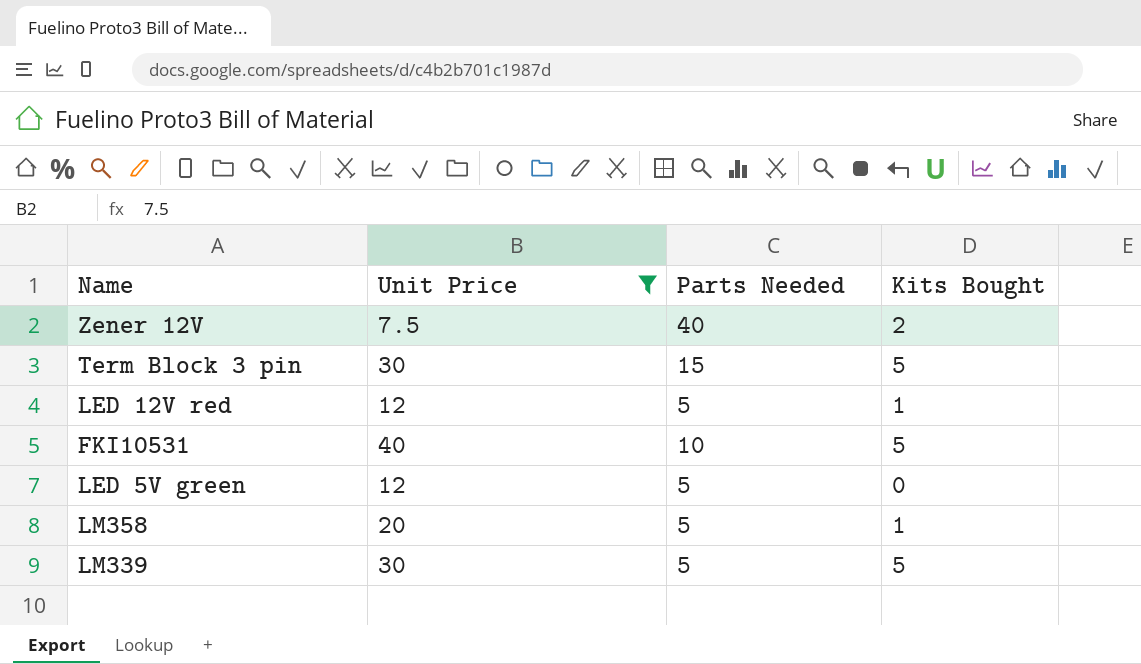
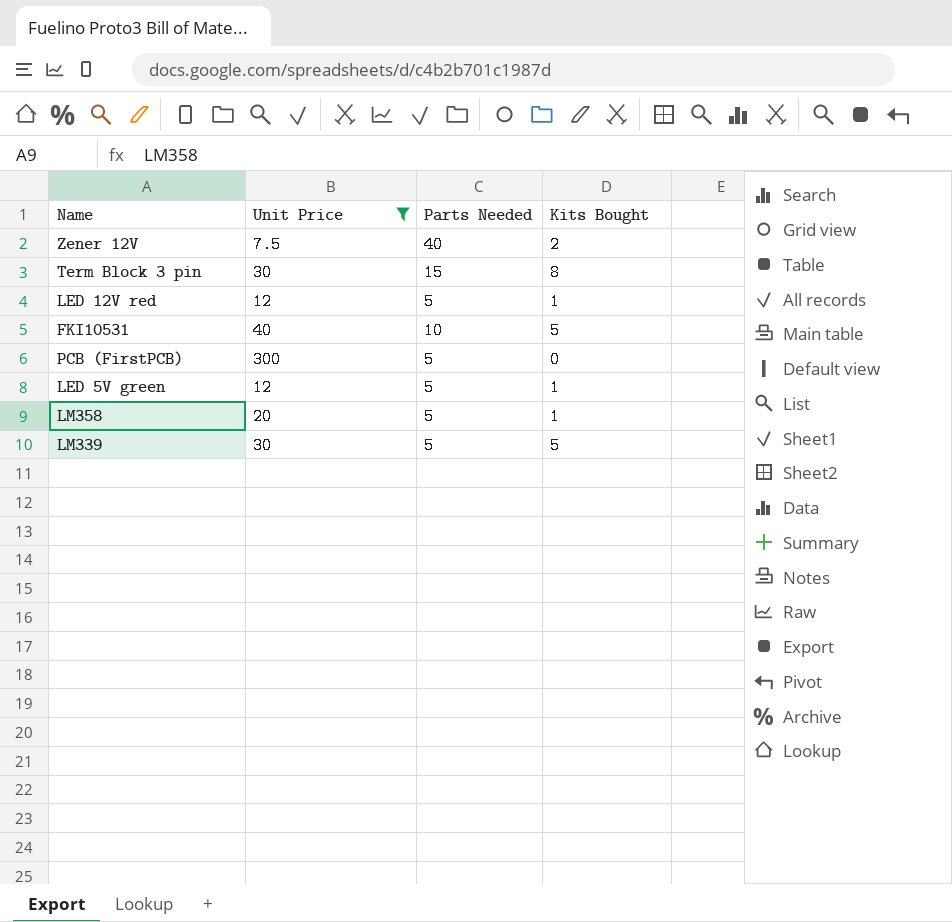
Term Block 3 pin | Kits Bought: 5 -> 8
row PCB (FirstPCB): none -> 300 | 5 | 0
LED 5V green | Kits Bought: 0 -> 1

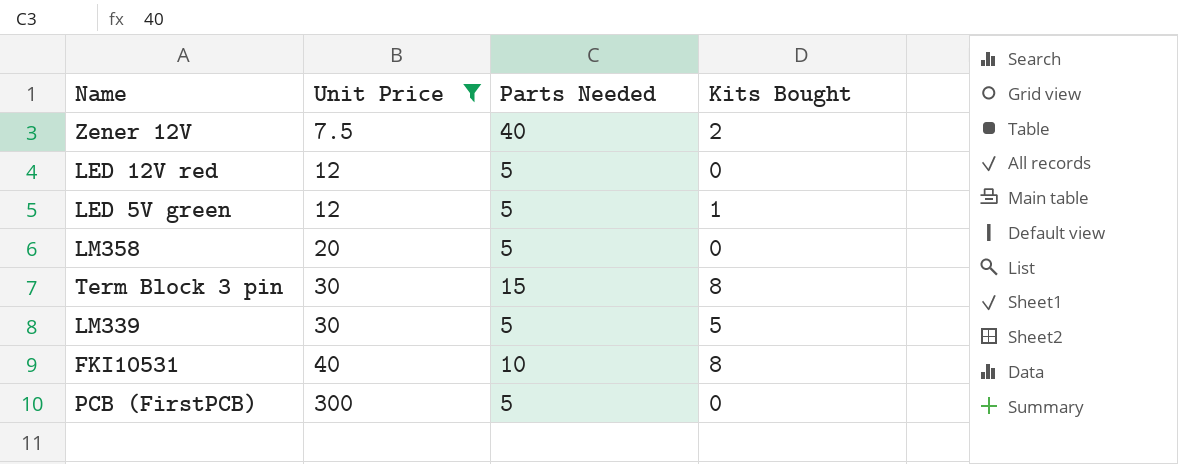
row order: none -> Unit Price ascending
LED 12V red | Kits Bought: 1 -> 0
LM358 | Kits Bought: 1 -> 0
FKI10531 | Kits Bought: 5 -> 8

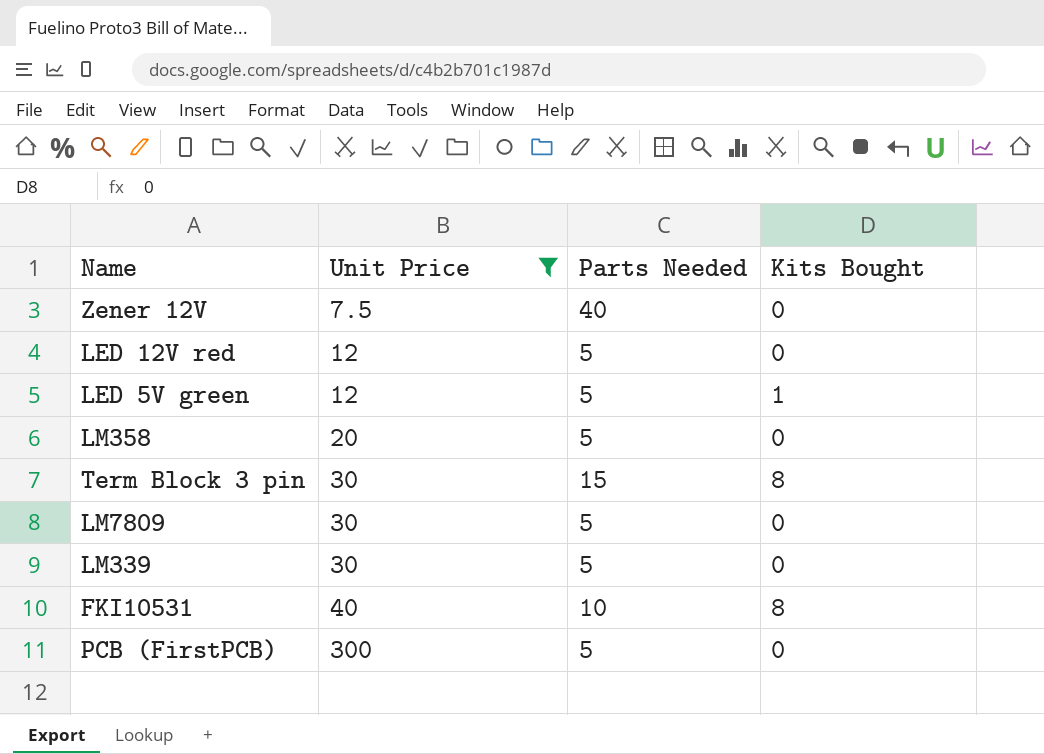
Zener 12V | Kits Bought: 2 -> 0
row LM7809: none -> 30 | 5 | 0
LM339 | Kits Bought: 5 -> 0

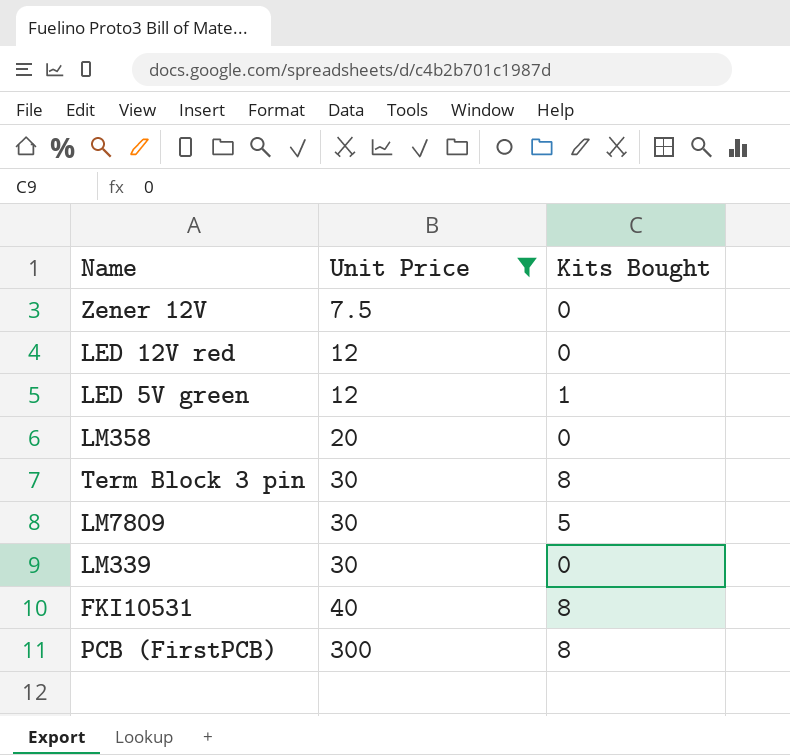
column Parts Needed | position: 3 -> none
LM7809 | Kits Bought: 0 -> 5
PCB (FirstPCB) | Kits Bought: 0 -> 8

